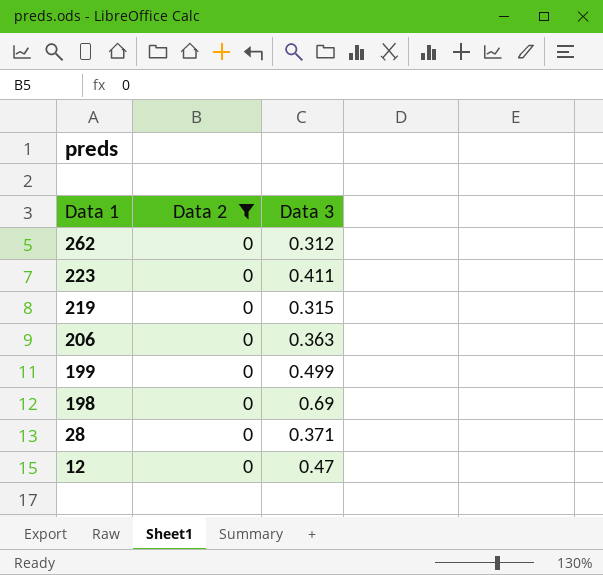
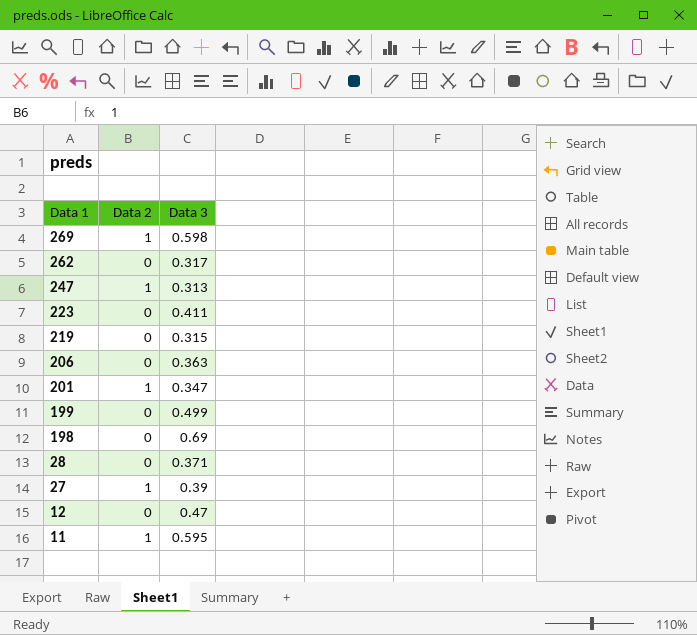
filter: Data 2 = 0 -> none
262 | Data 3: 0.312 -> 0.317

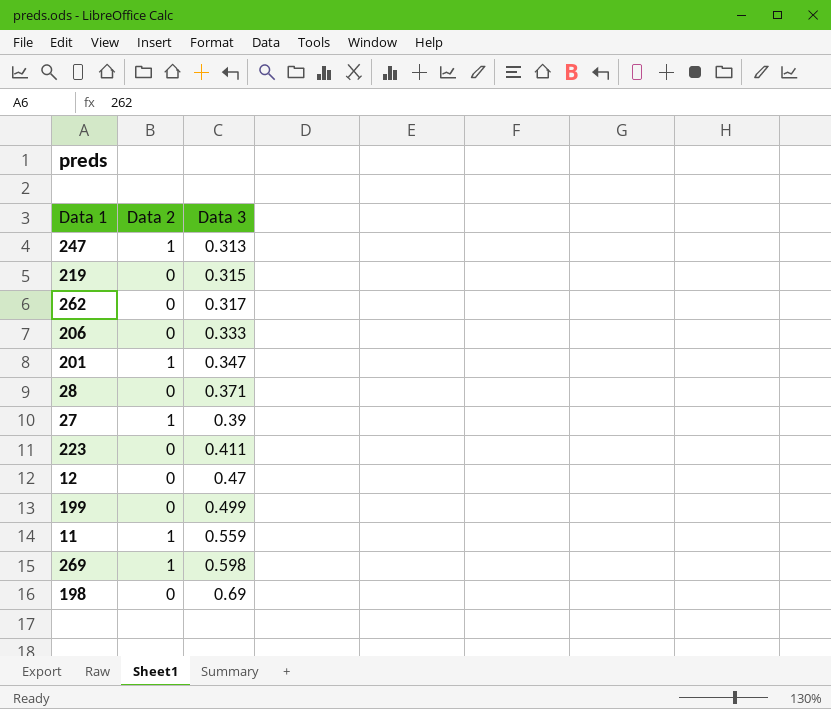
row order: Data 1 descending -> Data 3 ascending
206 | Data 3: 0.363 -> 0.333
11 | Data 3: 0.595 -> 0.559

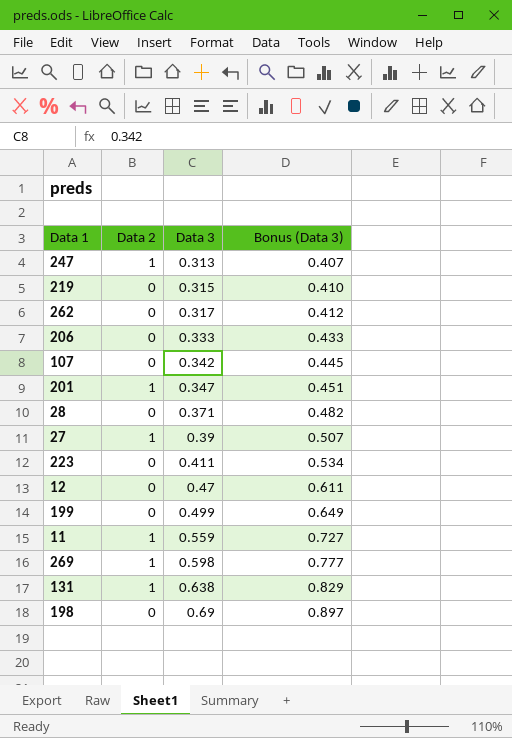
column Bonus (Data 3) | formula: none -> [Data 3] * 1.3
row 107: none -> 0 | 0.342 | 0.445
row 131: none -> 1 | 0.638 | 0.829

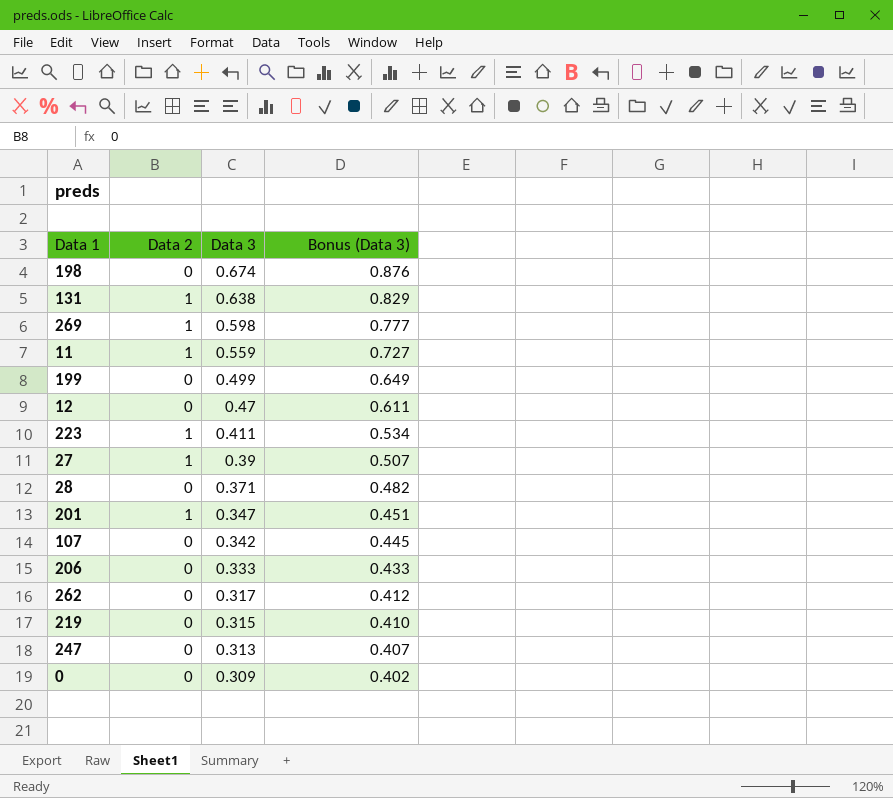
row order: Data 3 ascending -> Data 3 descending
198 | Data 3: 0.69 -> 0.674
198 | Bonus (Data 3): 0.897 -> 0.876
223 | Data 2: 0 -> 1
247 | Data 2: 1 -> 0
row 0: none -> 0 | 0.309 | 0.402

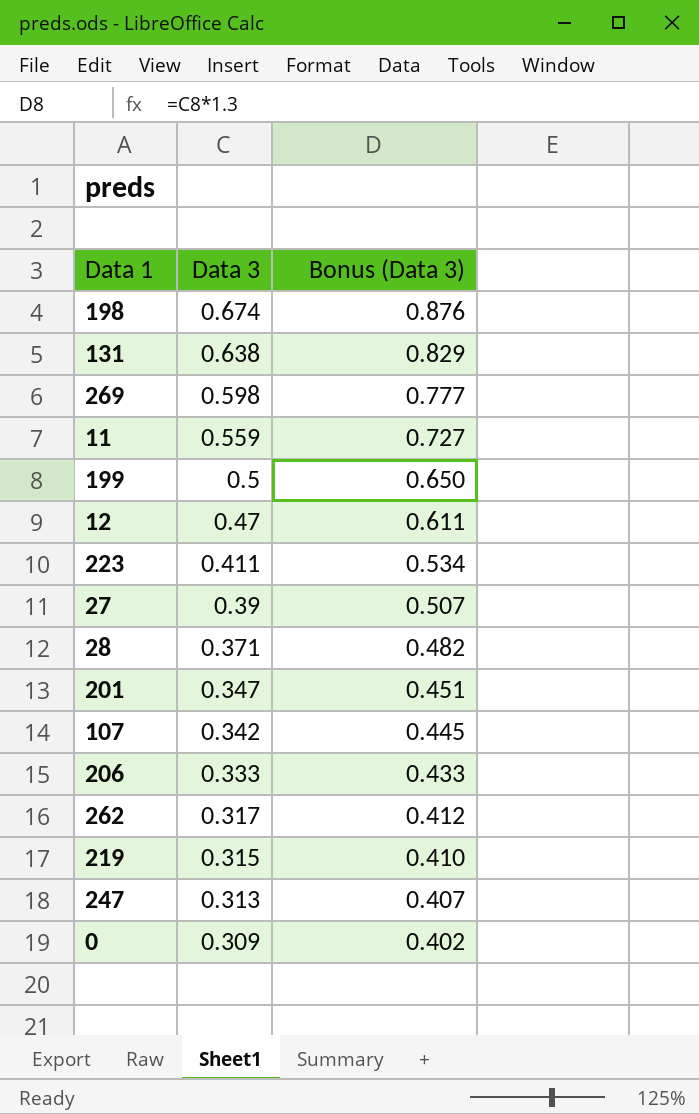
column Data 2 | position: 2 -> none
199 | Data 3: 0.499 -> 0.5
199 | Bonus (Data 3): 0.649 -> 0.650

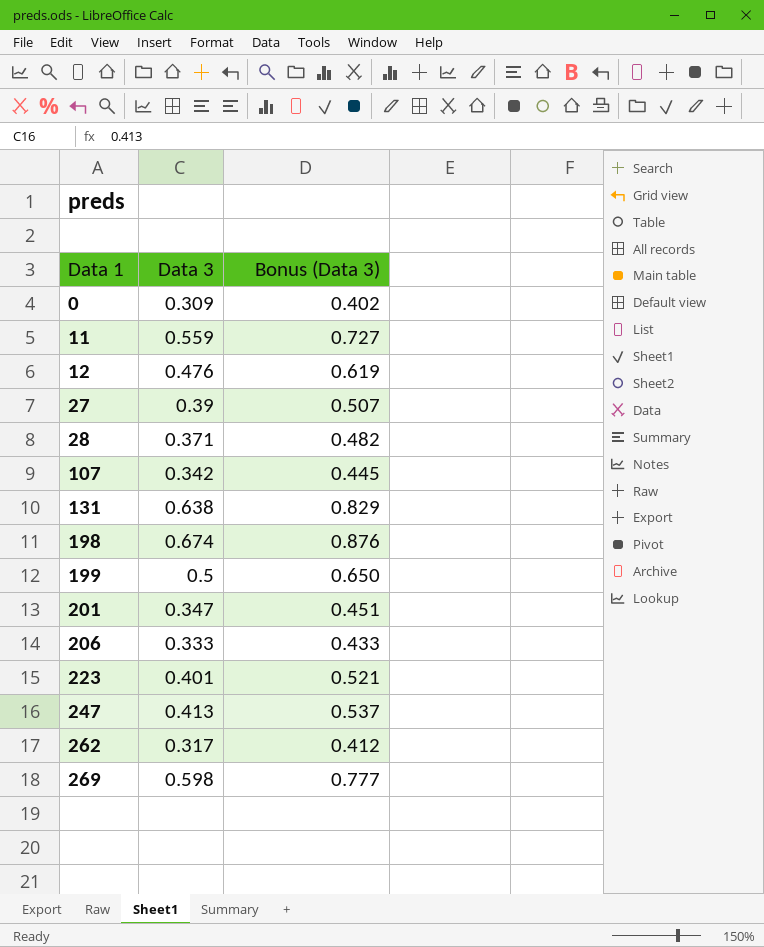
row order: Data 3 descending -> Data 1 ascending
row 219: 0.315 | 0.410 -> none
12 | Data 3: 0.47 -> 0.476
12 | Bonus (Data 3): 0.611 -> 0.619
223 | Data 3: 0.411 -> 0.401
223 | Bonus (Data 3): 0.534 -> 0.521
247 | Data 3: 0.313 -> 0.413
247 | Bonus (Data 3): 0.407 -> 0.537

